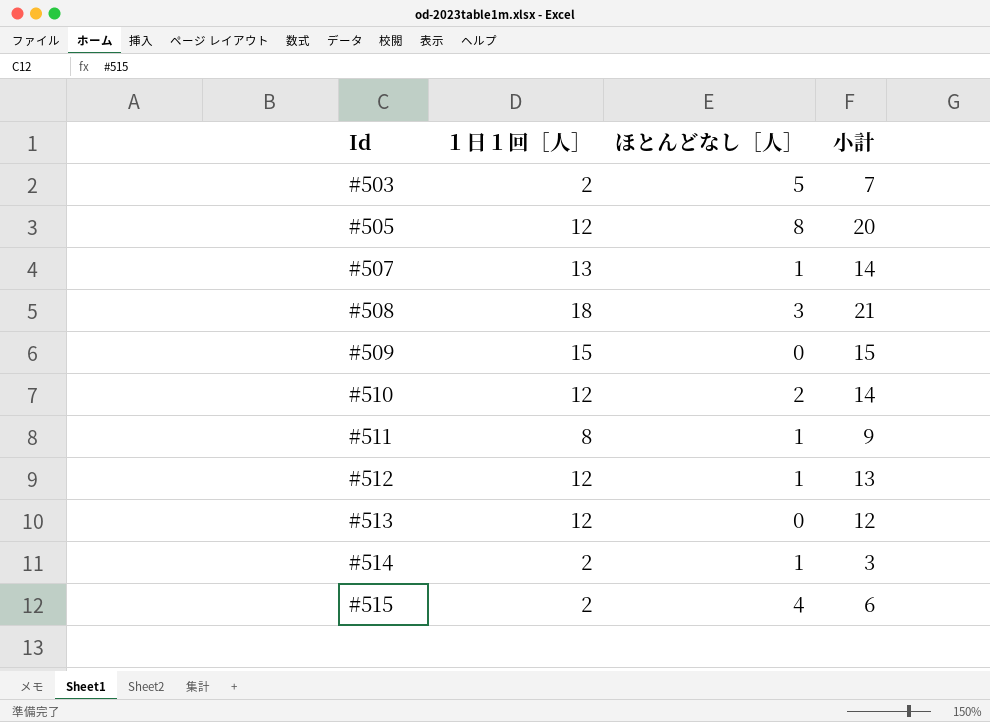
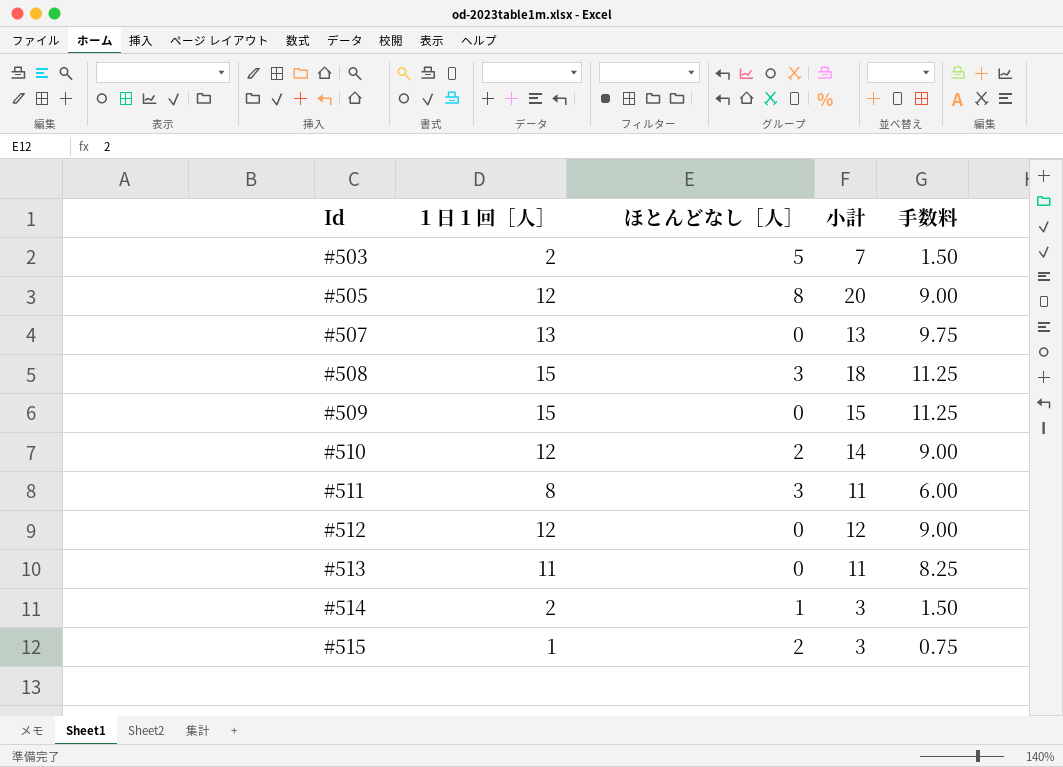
column 手数料 | formula: none -> [１日１回［人］] * 0.75
#507 | ほとんどなし［人］: 1 -> 0
#507 | 小計: 14 -> 13
#508 | １日１回［人］: 18 -> 15
#508 | 小計: 21 -> 18
#511 | ほとんどなし［人］: 1 -> 3
#511 | 小計: 9 -> 11
#512 | ほとんどなし［人］: 1 -> 0
#512 | 小計: 13 -> 12
#513 | １日１回［人］: 12 -> 11
#513 | 小計: 12 -> 11
#515 | １日１回［人］: 2 -> 1
#515 | ほとんどなし［人］: 4 -> 2
#515 | 小計: 6 -> 3

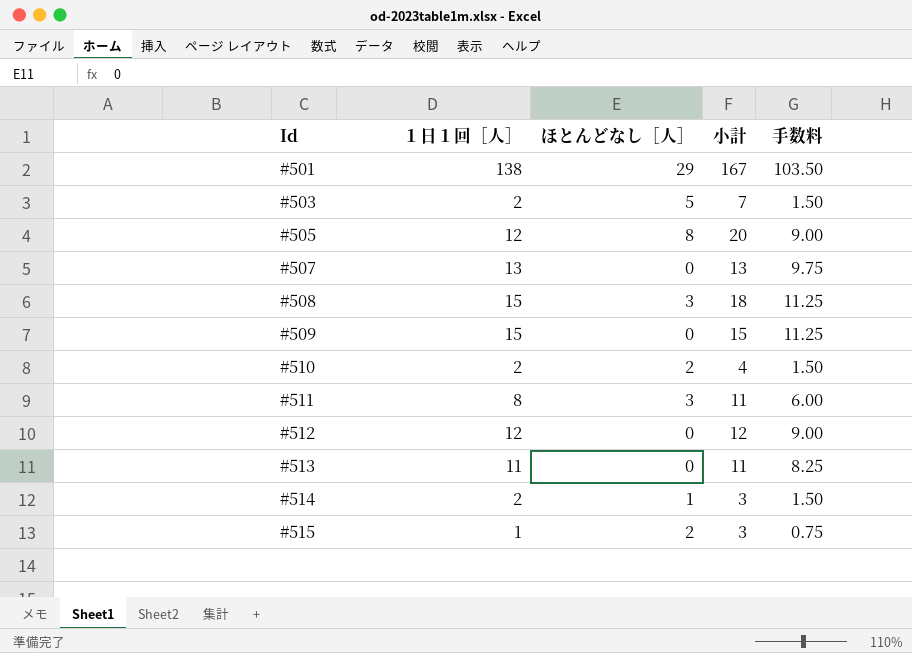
row #501: none -> 138 | 29 | 167 | 103.50
#510 | １日１回［人］: 12 -> 2
#510 | 小計: 14 -> 4
#510 | 手数料: 9.00 -> 1.50

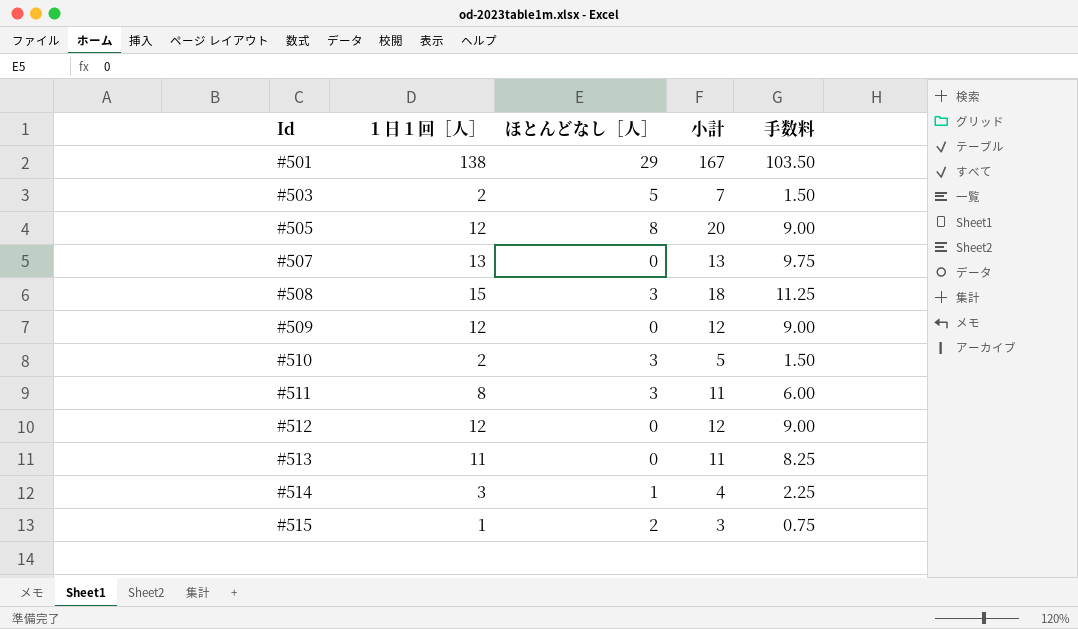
#509 | １日１回［人］: 15 -> 12
#509 | 小計: 15 -> 12
#509 | 手数料: 11.25 -> 9.00
#510 | ほとんどなし［人］: 2 -> 3
#510 | 小計: 4 -> 5
#514 | １日１回［人］: 2 -> 3
#514 | 小計: 3 -> 4
#514 | 手数料: 1.50 -> 2.25

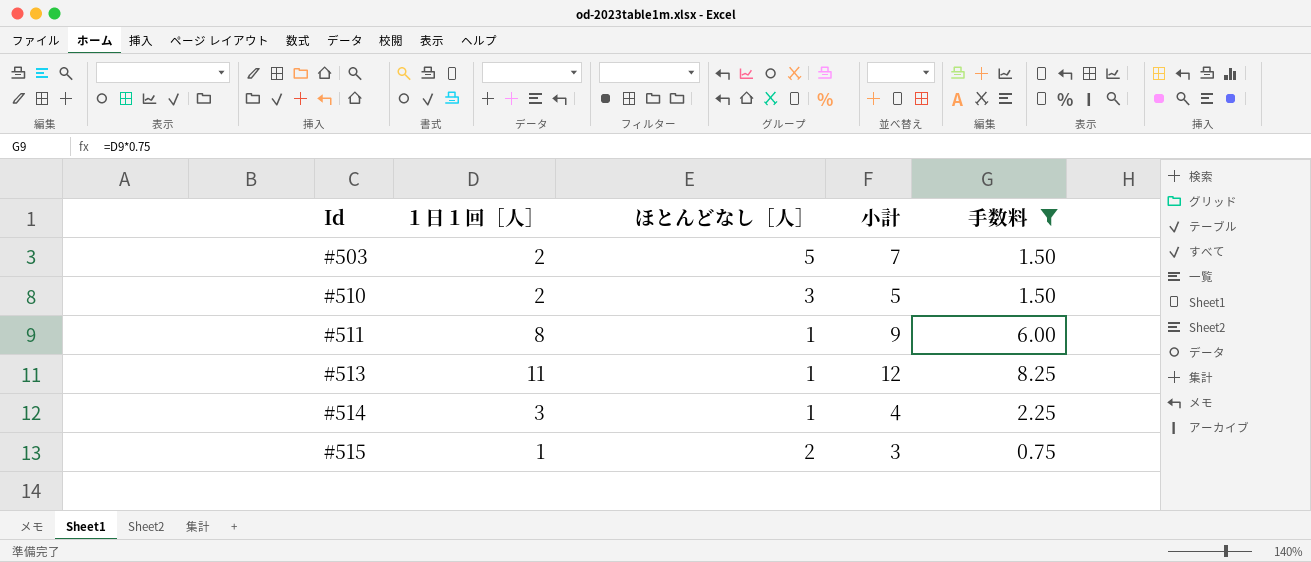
filter: none -> 手数料 <= 8.25
#511 | ほとんどなし［人］: 3 -> 1
#511 | 小計: 11 -> 9
#513 | ほとんどなし［人］: 0 -> 1
#513 | 小計: 11 -> 12

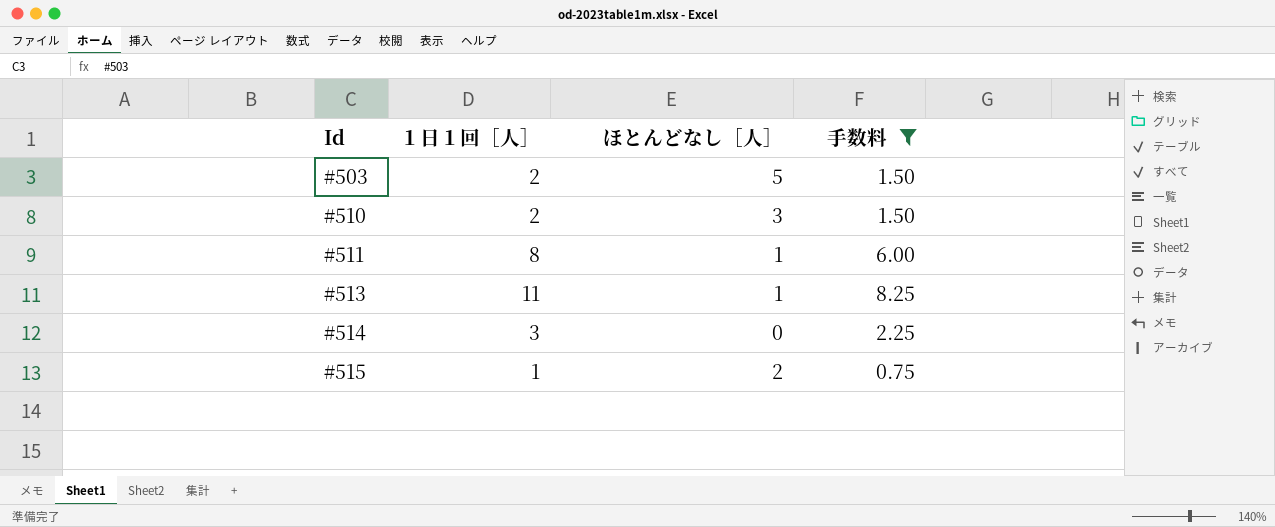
column 小計 | formula: [１日１回［人］] + [ほとんどなし［人］] -> none
#514 | ほとんどなし［人］: 1 -> 0

